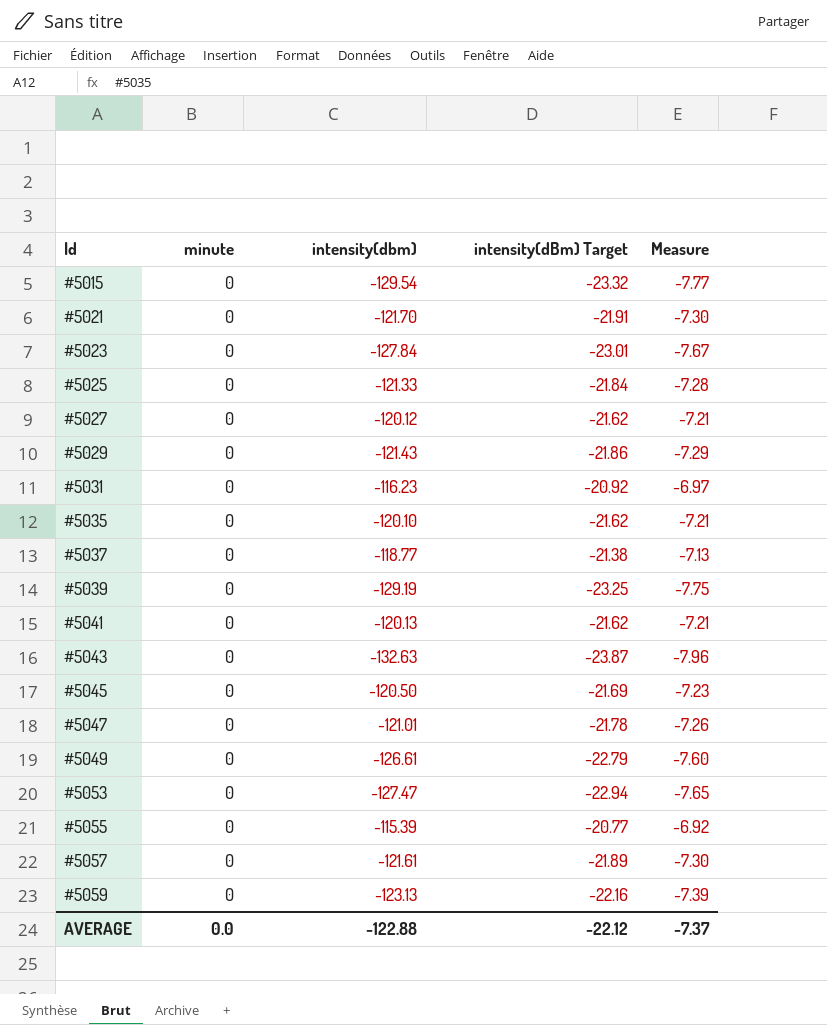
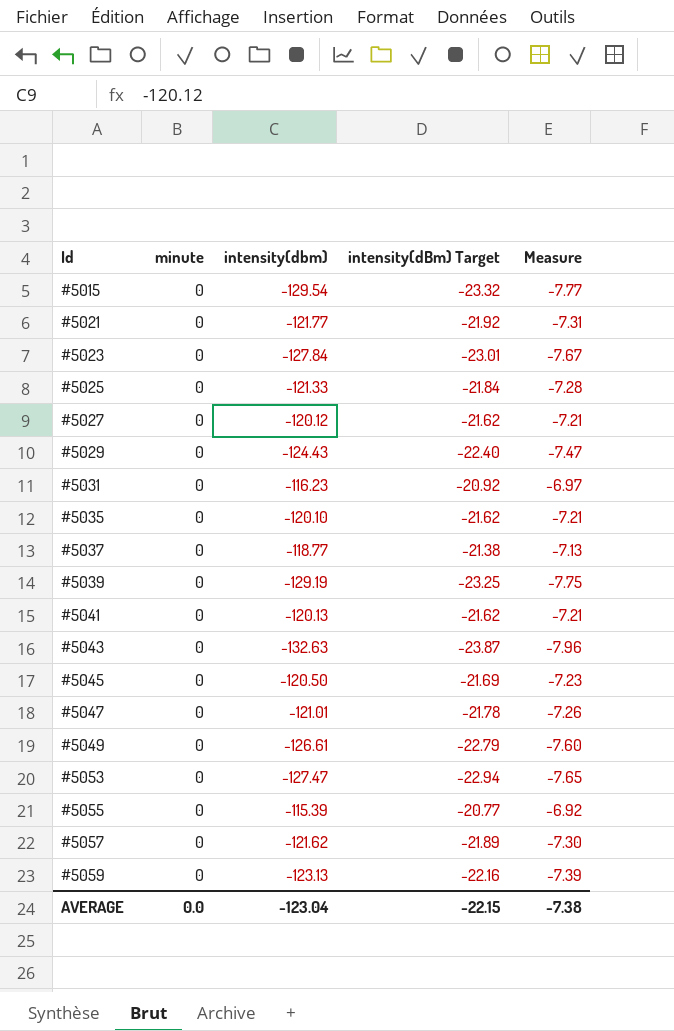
#5021 | intensity(dbm): -121.70 -> -121.77
#5021 | intensity(dBm) Target: -21.91 -> -21.92
#5021 | Measure: -7.30 -> -7.31
#5029 | intensity(dbm): -121.43 -> -124.43
#5029 | intensity(dBm) Target: -21.86 -> -22.40
#5029 | Measure: -7.29 -> -7.47
#5057 | intensity(dbm): -121.61 -> -121.62
AVERAGE | intensity(dbm): -122.88 -> -123.04
AVERAGE | intensity(dBm) Target: -22.12 -> -22.15
AVERAGE | Measure: -7.37 -> -7.38

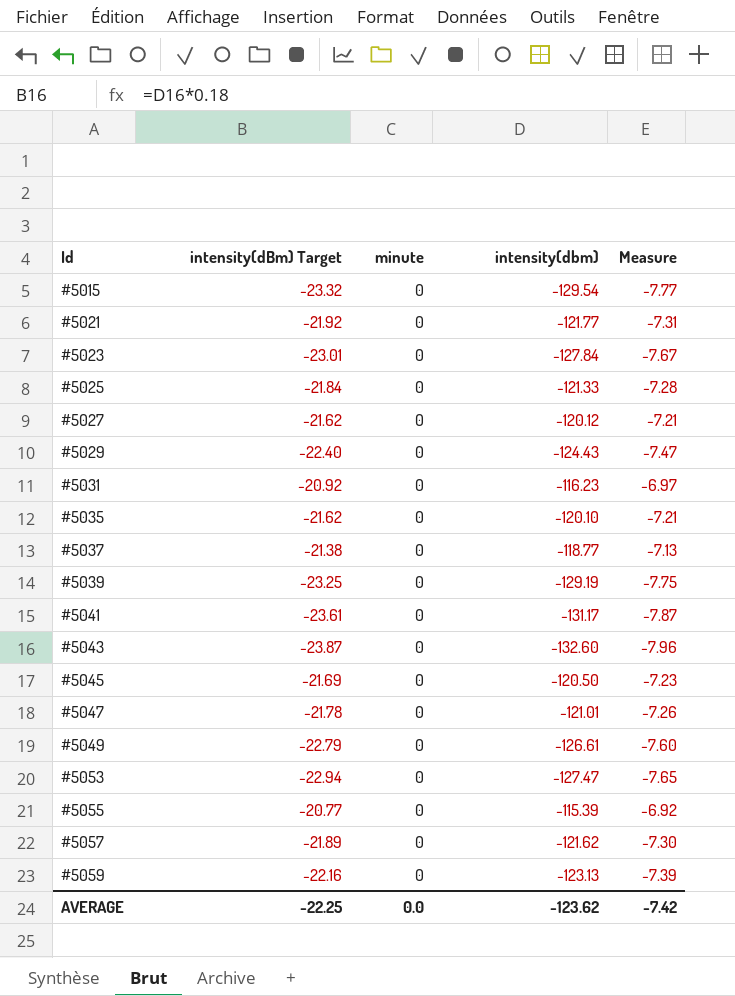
column intensity(dBm) Target | position: 4 -> 2
#5041 | intensity(dBm) Target: -21.62 -> -23.61
#5041 | intensity(dbm): -120.13 -> -131.17
#5041 | Measure: -7.21 -> -7.87
#5043 | intensity(dbm): -132.63 -> -132.60
AVERAGE | intensity(dBm) Target: -22.15 -> -22.25
AVERAGE | intensity(dbm): -123.04 -> -123.62
AVERAGE | Measure: -7.38 -> -7.42

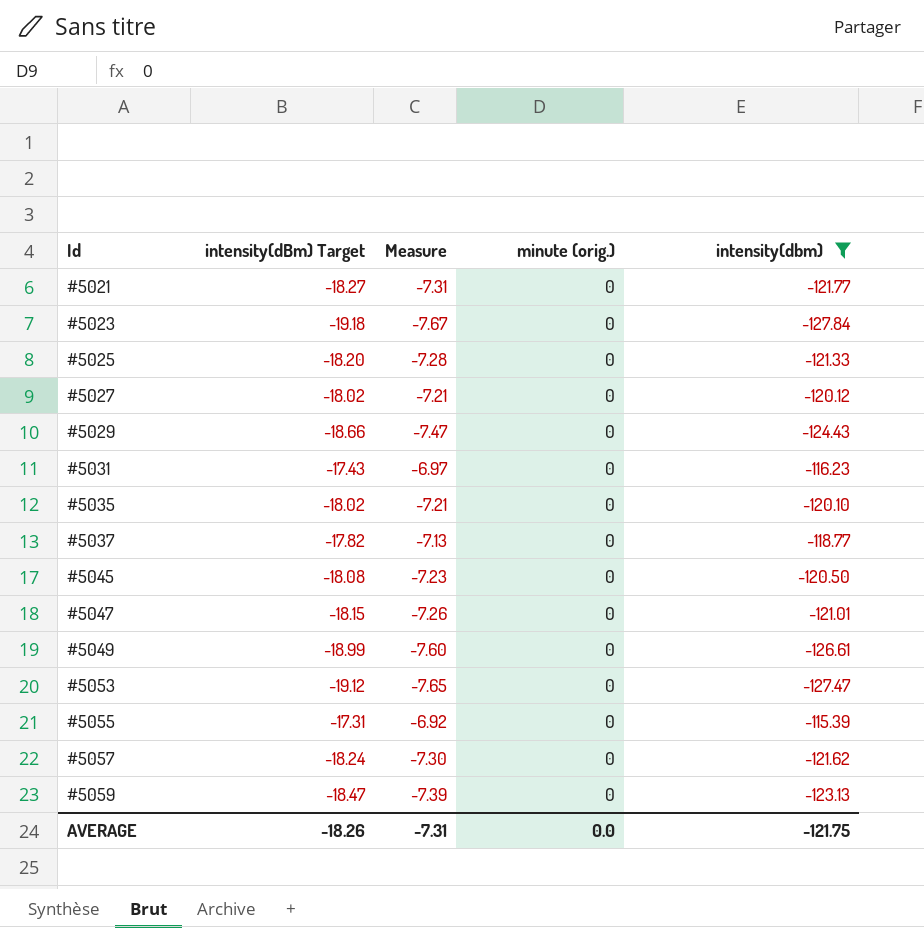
filter: none -> intensity(dbm) >= -127.84
column intensity(dBm) Target | formula: [intensity(dbm)] * 0.18 -> [intensity(dbm)] * 0.15
column Measure | position: 5 -> 3
column name: minute -> minute (orig.)
AVERAGE | intensity(dBm) Target: -22.25 -> -18.26
AVERAGE | Measure: -7.42 -> -7.31
AVERAGE | intensity(dbm): -123.62 -> -121.75

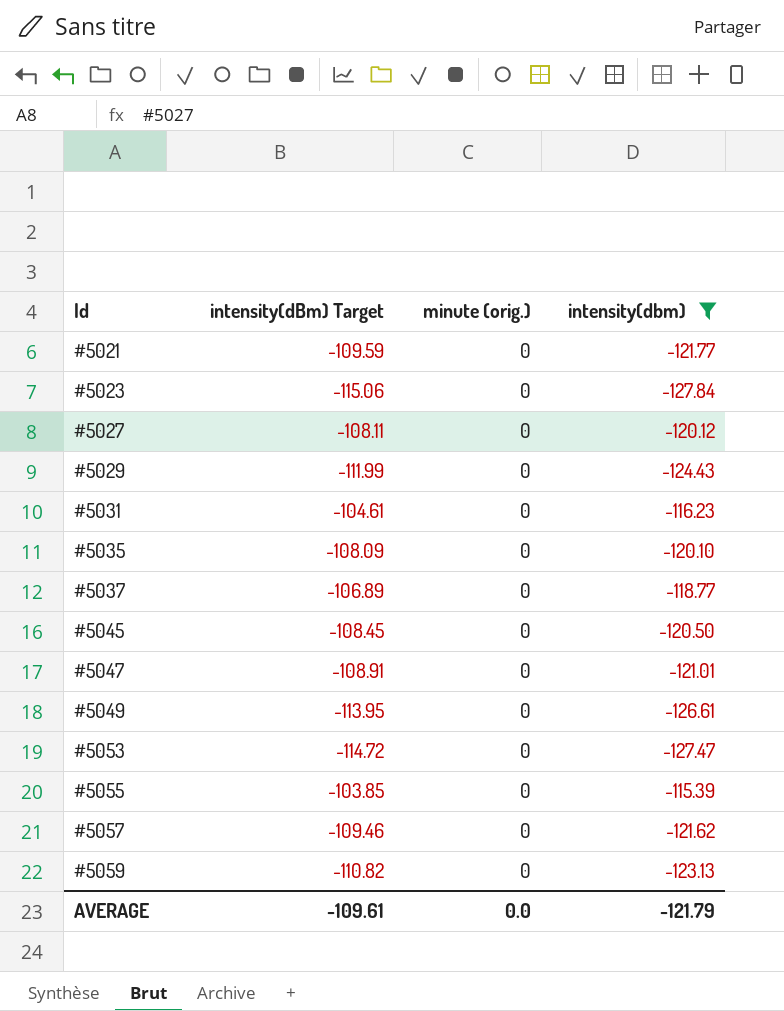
column Measure | formula: [intensity(dbm)] * 0.06 -> none
column intensity(dBm) Target | formula: [intensity(dbm)] * 0.15 -> [intensity(dbm)] * 0.9
row #5025: -18.20 | -7.28 | 0 | -121.33 -> none
AVERAGE | intensity(dBm) Target: -18.26 -> -109.61
AVERAGE | intensity(dbm): -121.75 -> -121.79

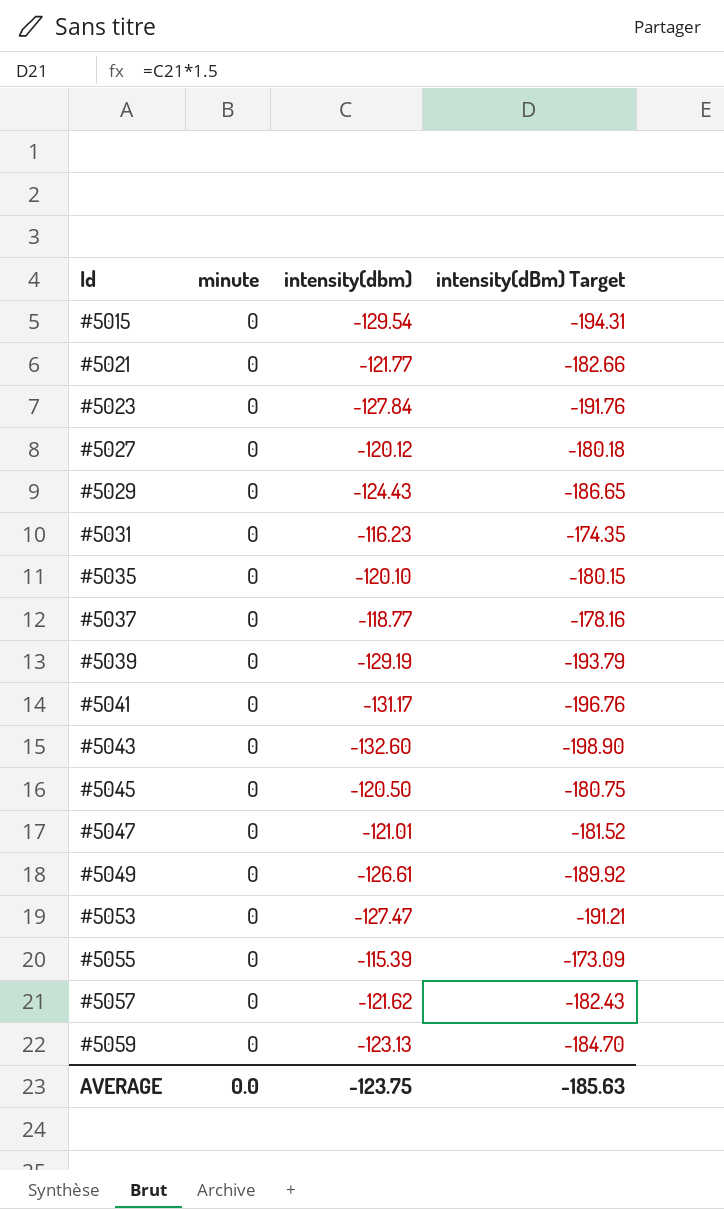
filter: intensity(dbm) >= -127.84 -> none
column name: minute (orig.) -> minute
column intensity(dBm) Target | formula: [intensity(dbm)] * 0.9 -> [intensity(dbm)] * 1.5
column intensity(dBm) Target | position: 2 -> 4
AVERAGE | intensity(dbm): -121.79 -> -123.75
AVERAGE | intensity(dBm) Target: -109.61 -> -185.63

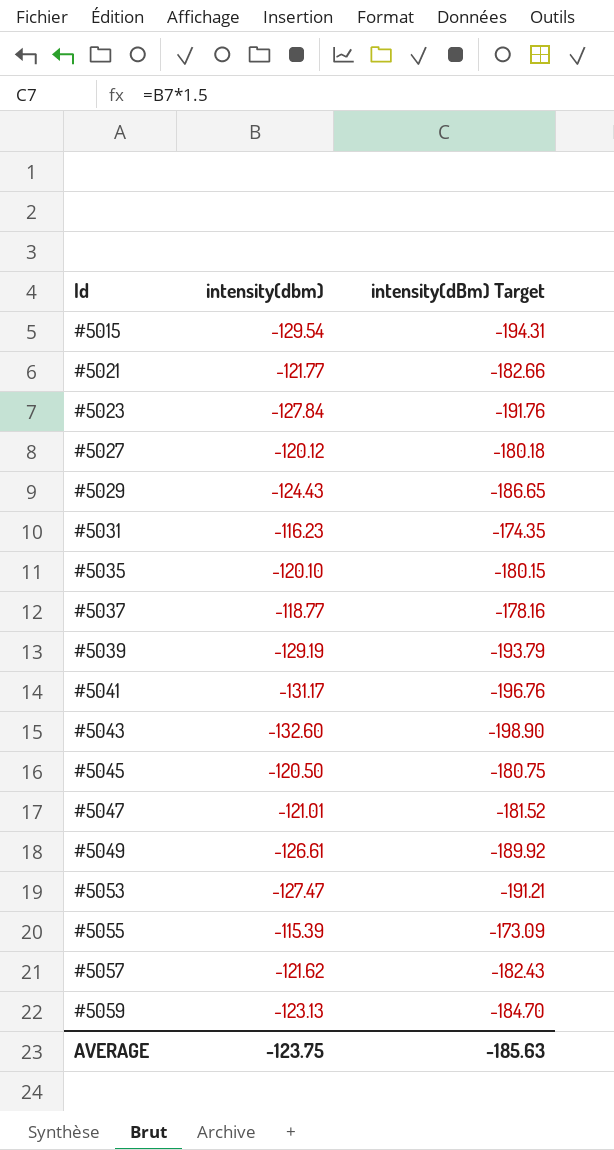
column minute | position: 2 -> none

